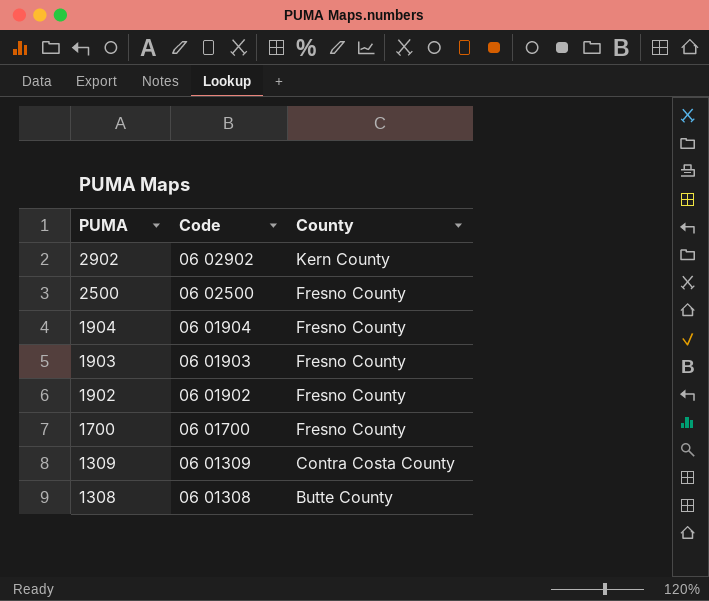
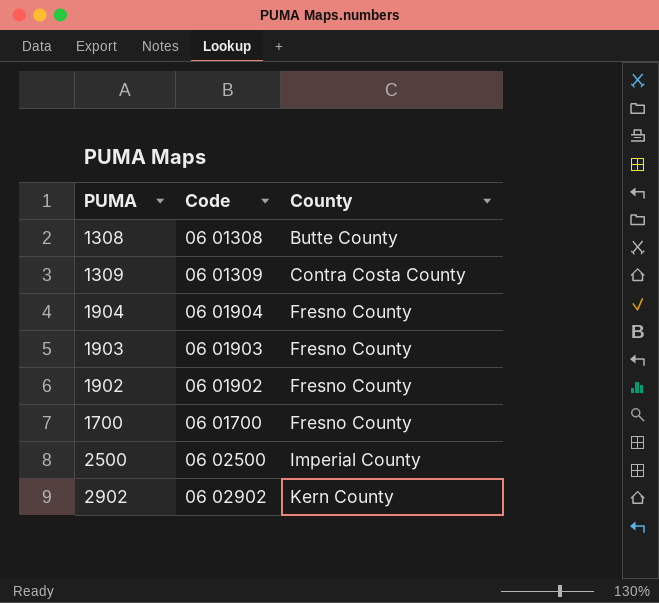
row order: PUMA descending -> County ascending
2500 | County: Fresno County -> Imperial County

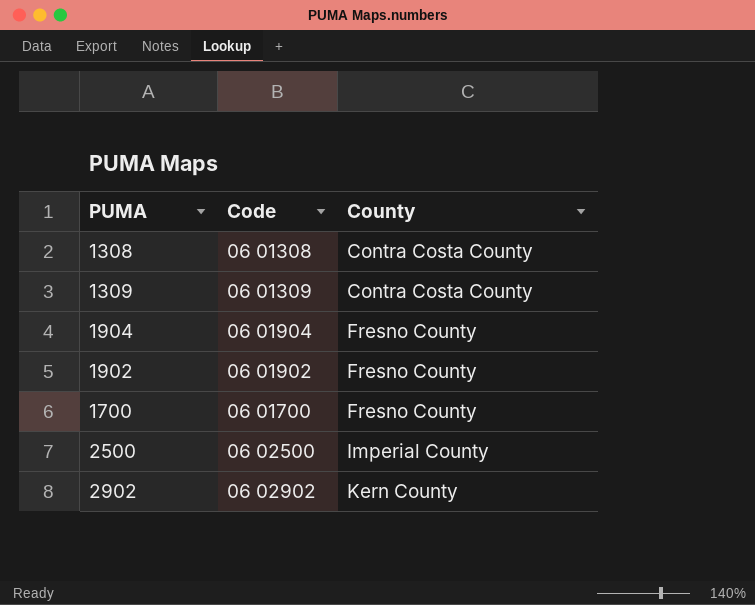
row 1903: 06 01903 | Fresno County -> none
1308 | County: Butte County -> Contra Costa County

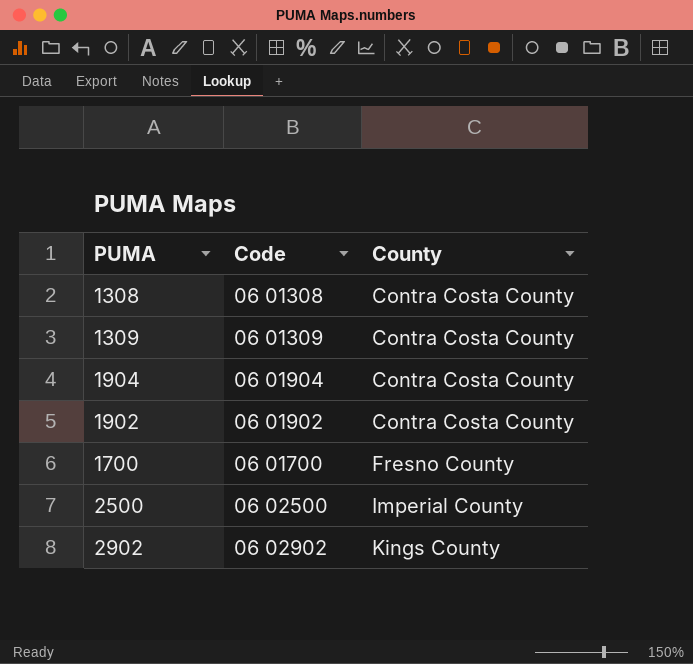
1904 | County: Fresno County -> Contra Costa County
1902 | County: Fresno County -> Contra Costa County
2902 | County: Kern County -> Kings County

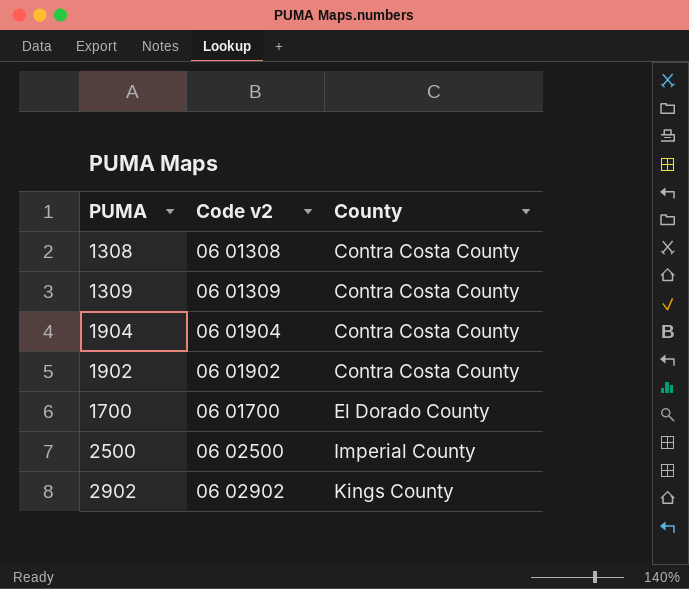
column name: Code -> Code v2
1700 | County: Fresno County -> El Dorado County

